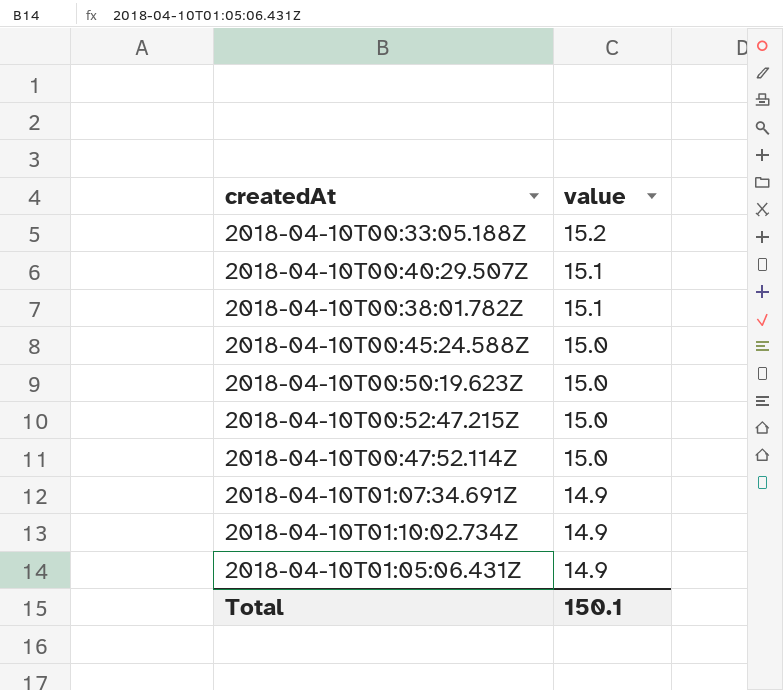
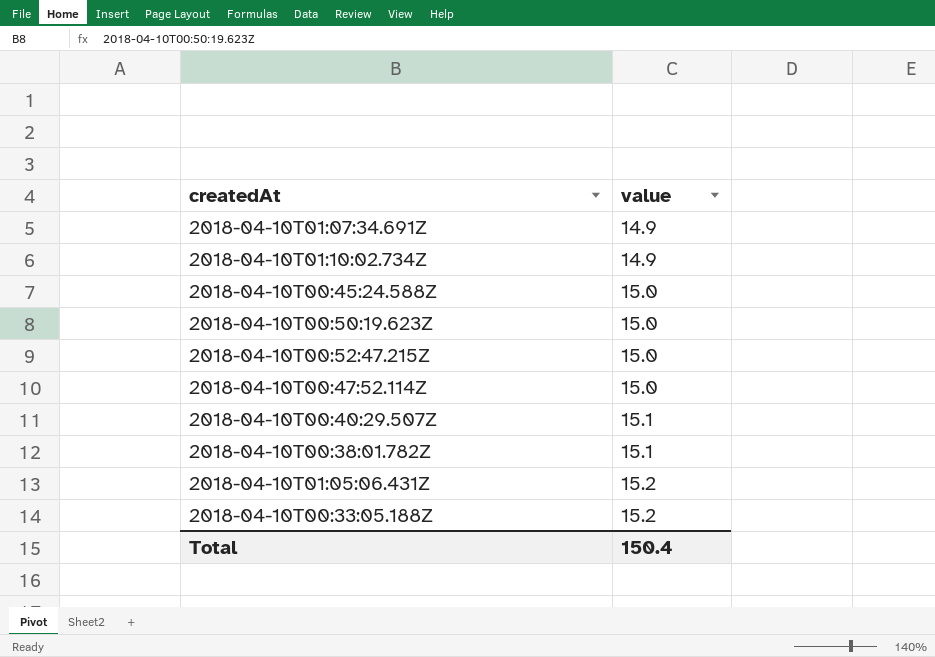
row order: value descending -> value ascending
2018-04-10T01:05:06.431Z | value: 14.9 -> 15.2
Total | value: 150.1 -> 150.4

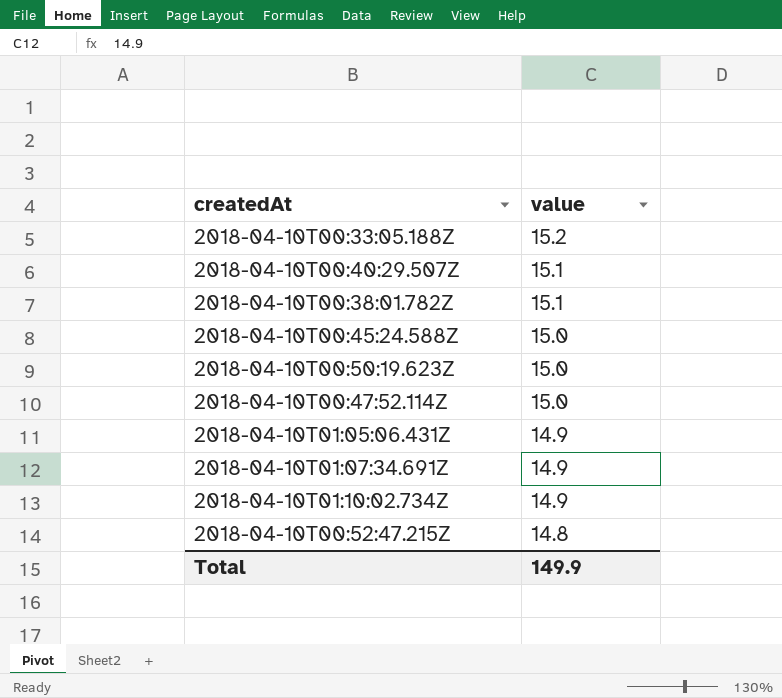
row order: value ascending -> value descending
2018-04-10T01:05:06.431Z | value: 15.2 -> 14.9
2018-04-10T00:52:47.215Z | value: 15.0 -> 14.8
Total | value: 150.4 -> 149.9

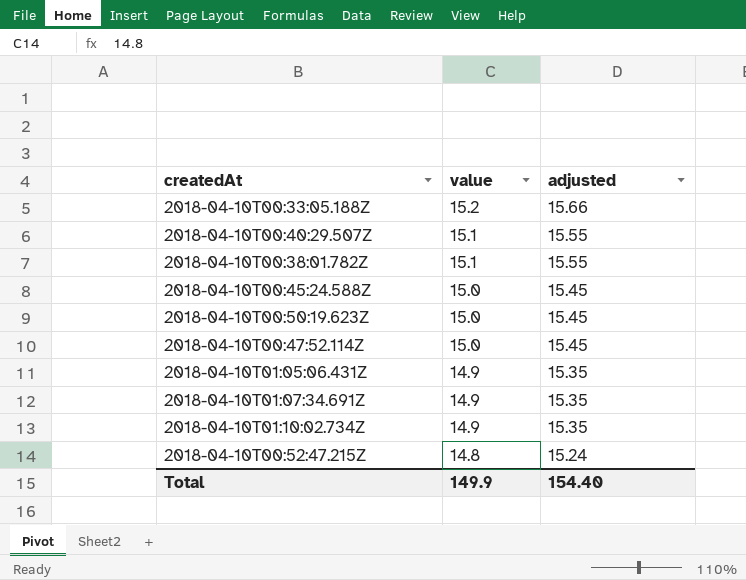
column adjusted | formula: none -> [value] * 1.03

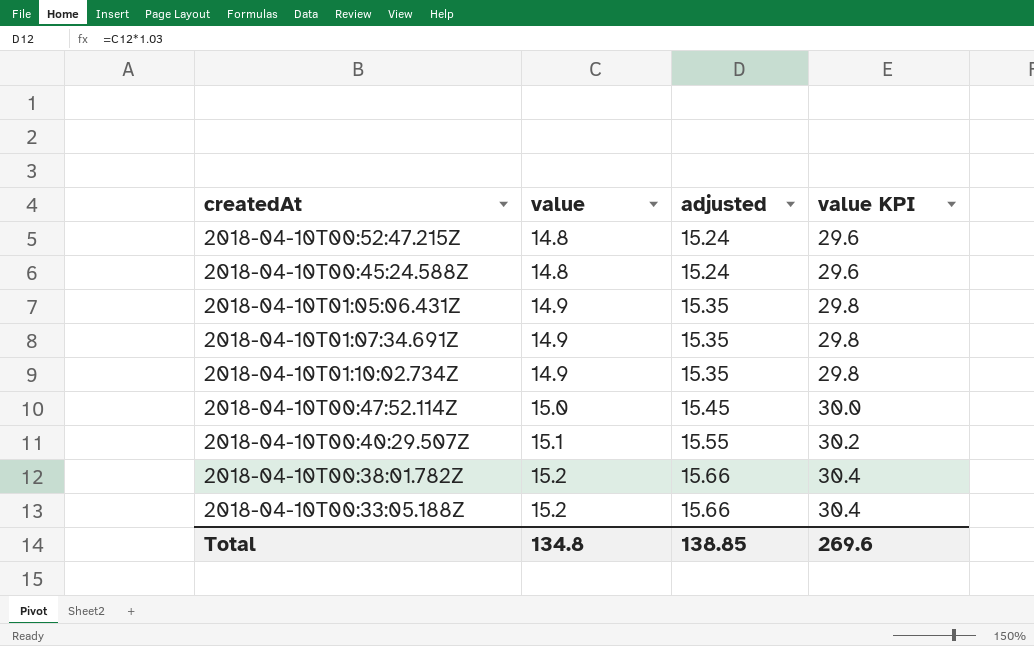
row order: value descending -> value ascending
column value KPI | formula: none -> [value] * 2
row 2018-04-10T00:50:19.623Z: 15.0 | 15.45 -> none
2018-04-10T00:45:24.588Z | value: 15.0 -> 14.8
2018-04-10T00:45:24.588Z | adjusted: 15.45 -> 15.24
2018-04-10T00:38:01.782Z | value: 15.1 -> 15.2
2018-04-10T00:38:01.782Z | adjusted: 15.55 -> 15.66
Total | value: 149.9 -> 134.8
Total | adjusted: 154.40 -> 138.85

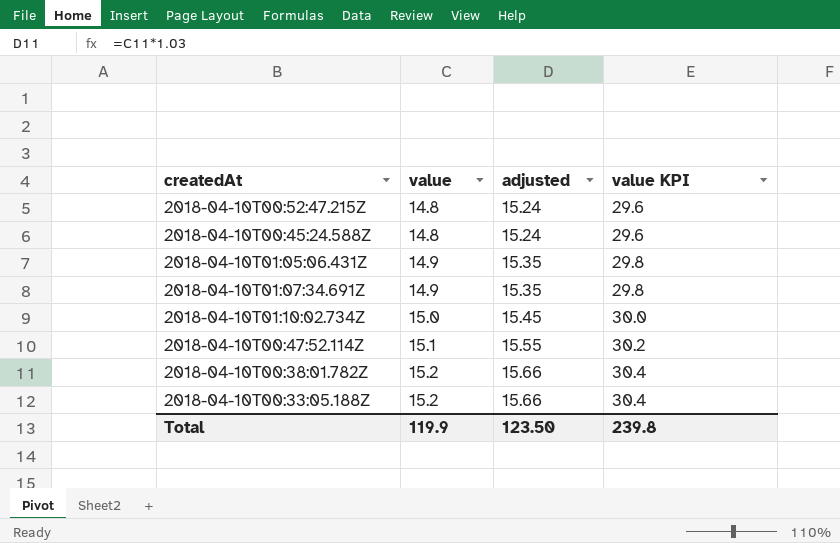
row 2018-04-10T00:40:29.507Z: 15.1 | 15.55 | 30.2 -> none
2018-04-10T01:10:02.734Z | value: 14.9 -> 15.0
2018-04-10T01:10:02.734Z | adjusted: 15.35 -> 15.45
2018-04-10T01:10:02.734Z | value KPI: 29.8 -> 30.0
2018-04-10T00:47:52.114Z | value: 15.0 -> 15.1
2018-04-10T00:47:52.114Z | adjusted: 15.45 -> 15.55
2018-04-10T00:47:52.114Z | value KPI: 30.0 -> 30.2
Total | value: 134.8 -> 119.9
Total | adjusted: 138.85 -> 123.50
Total | value KPI: 269.6 -> 239.8

